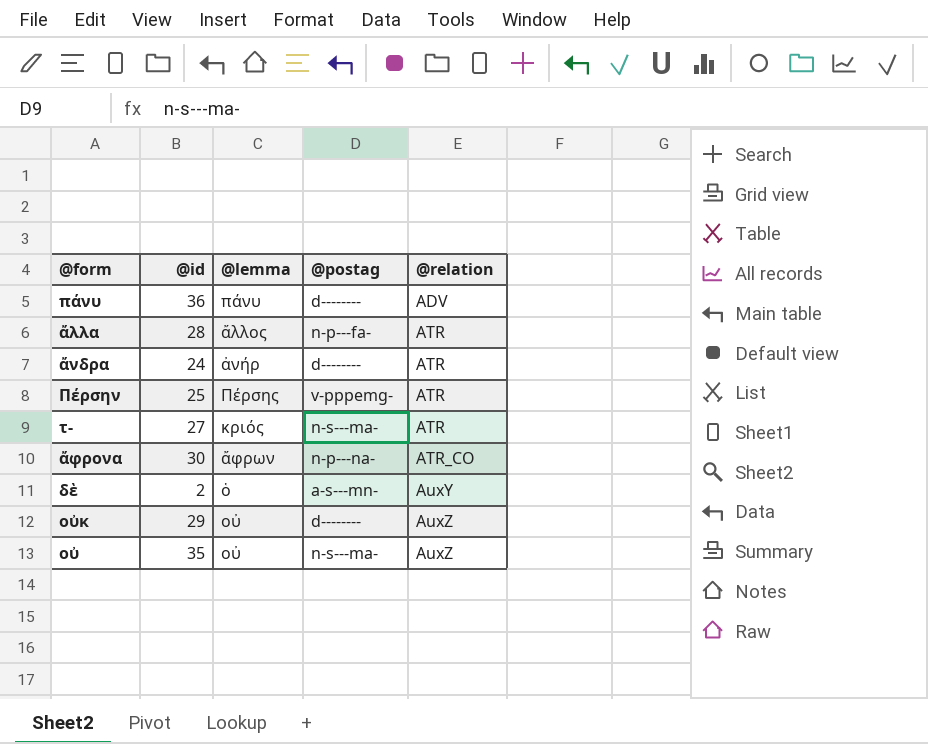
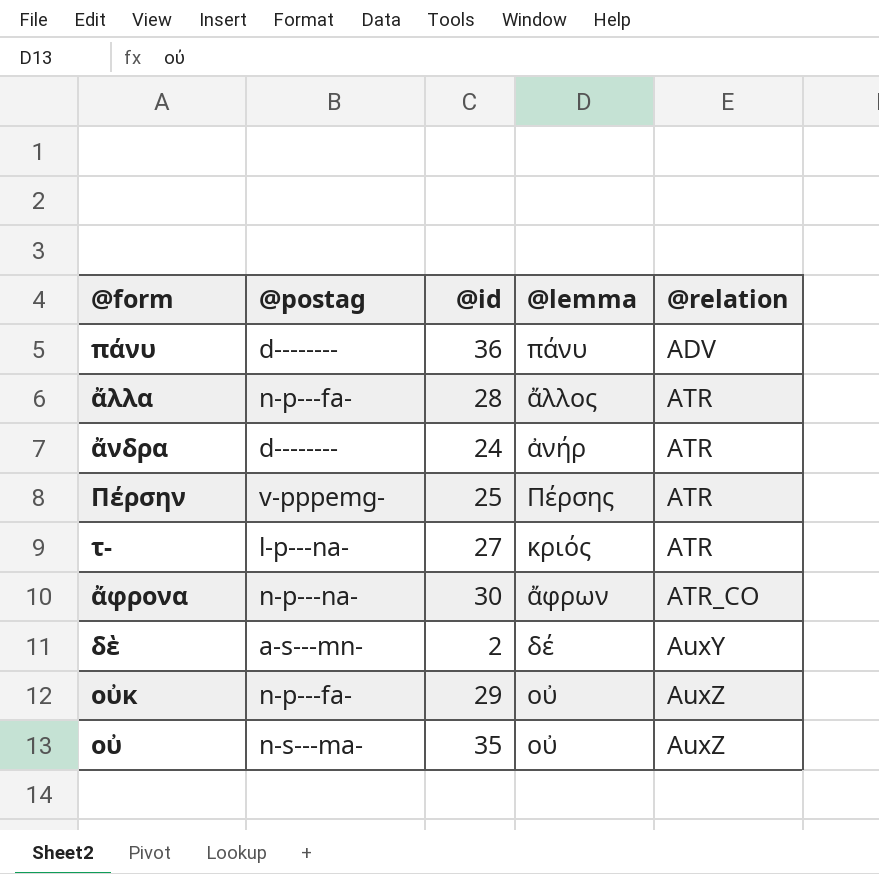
column @postag | position: 4 -> 2
τ- | @postag: n-s---ma- -> l-p---na-
δὲ | @lemma: ὁ -> δέ
οὐκ | @postag: d-------- -> n-p---fa-

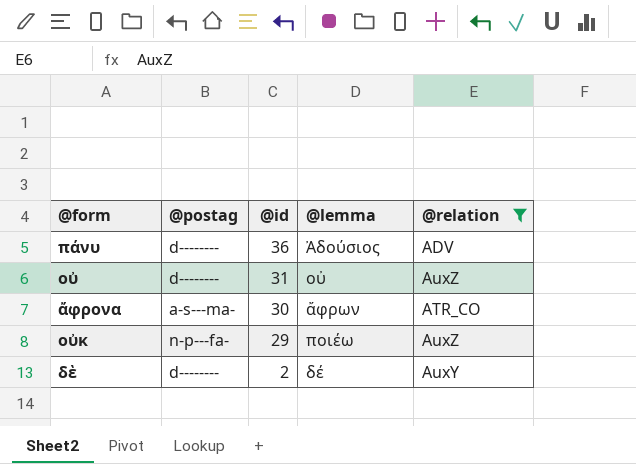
filter: none -> @relation != ATR
row order: @relation ascending -> @id descending
πάνυ | @lemma: πάνυ -> Ἀδούσιος
οὐ | @postag: n-s---ma- -> d--------
οὐ | @id: 35 -> 31
ἄφρονα | @postag: n-p---na- -> a-s---ma-
οὐκ | @lemma: οὐ -> ποιέω
δὲ | @postag: a-s---mn- -> d--------

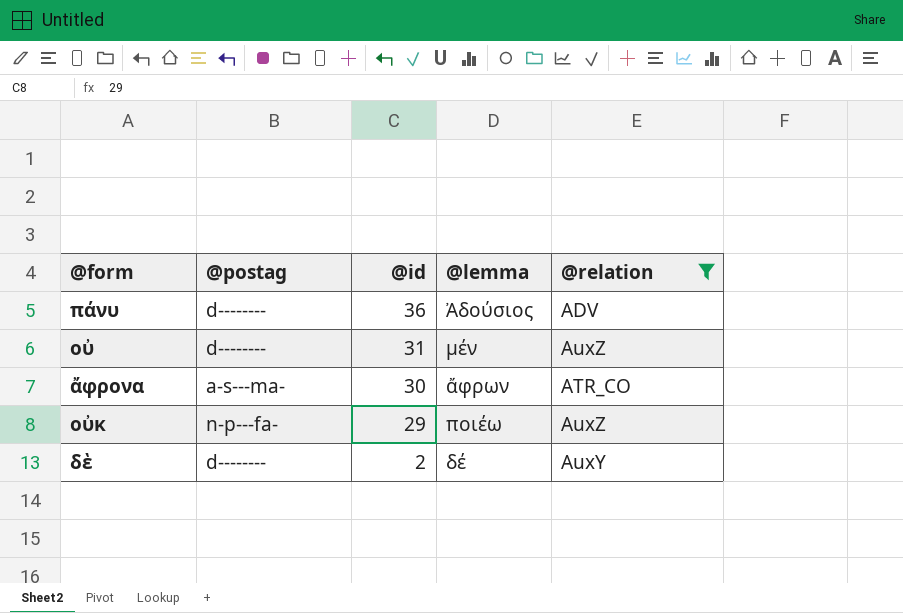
οὐ | @lemma: οὐ -> μέν

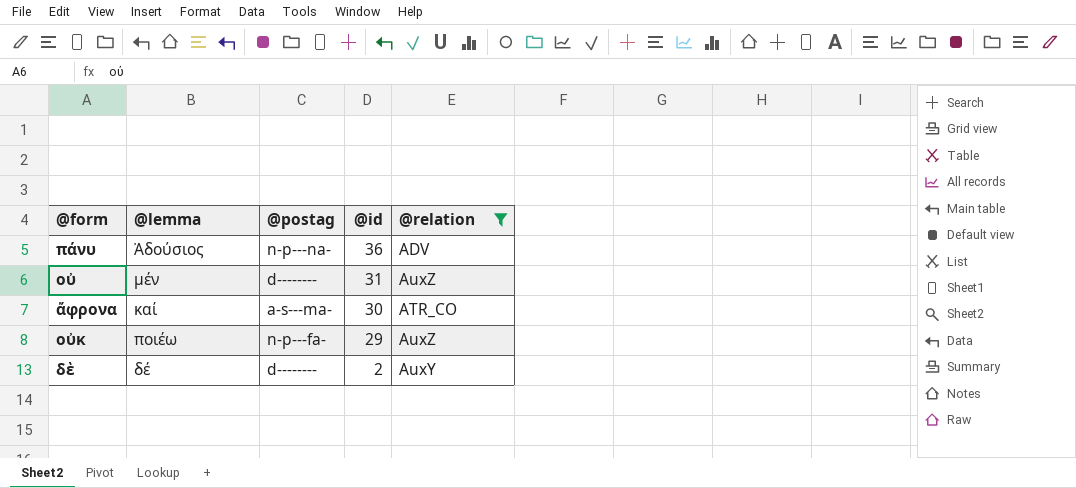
column @lemma | position: 4 -> 2
πάνυ | @postag: d-------- -> n-p---na-
ἄφρονα | @lemma: ἄφρων -> καί

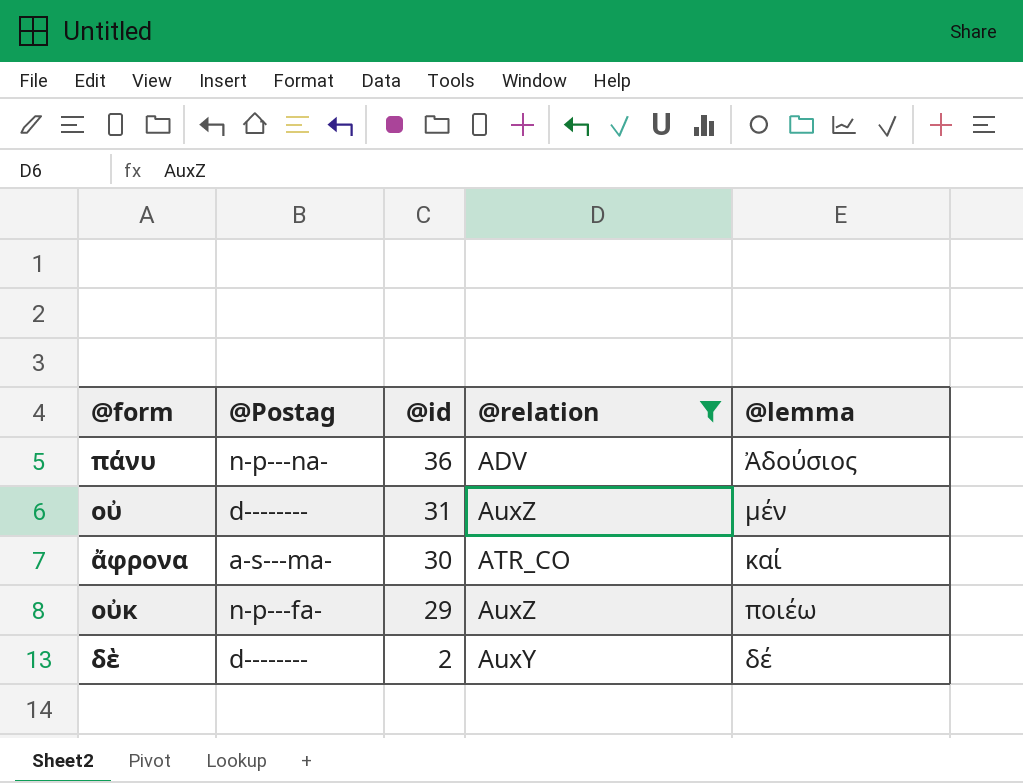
column name: @postag -> @Postag
column @lemma | position: 2 -> 5

